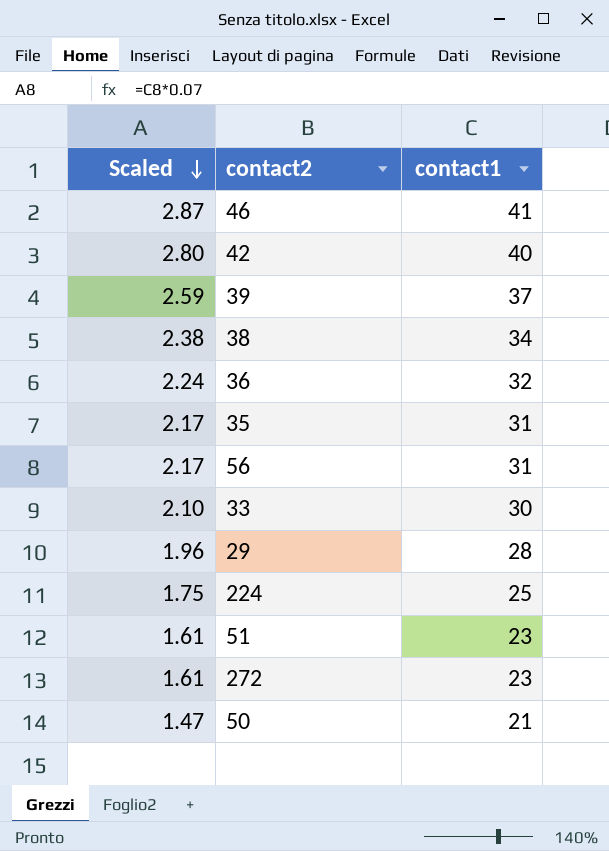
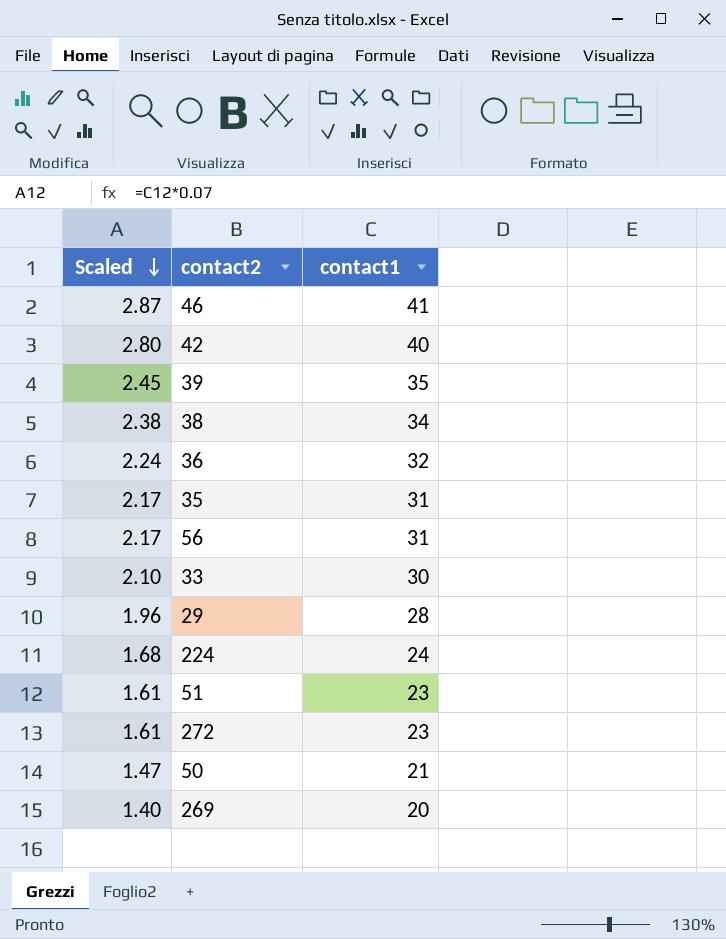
39 | Scaled: 2.59 -> 2.45
39 | contact1: 37 -> 35
224 | Scaled: 1.75 -> 1.68
224 | contact1: 25 -> 24
row 269: none -> 1.40 | 20

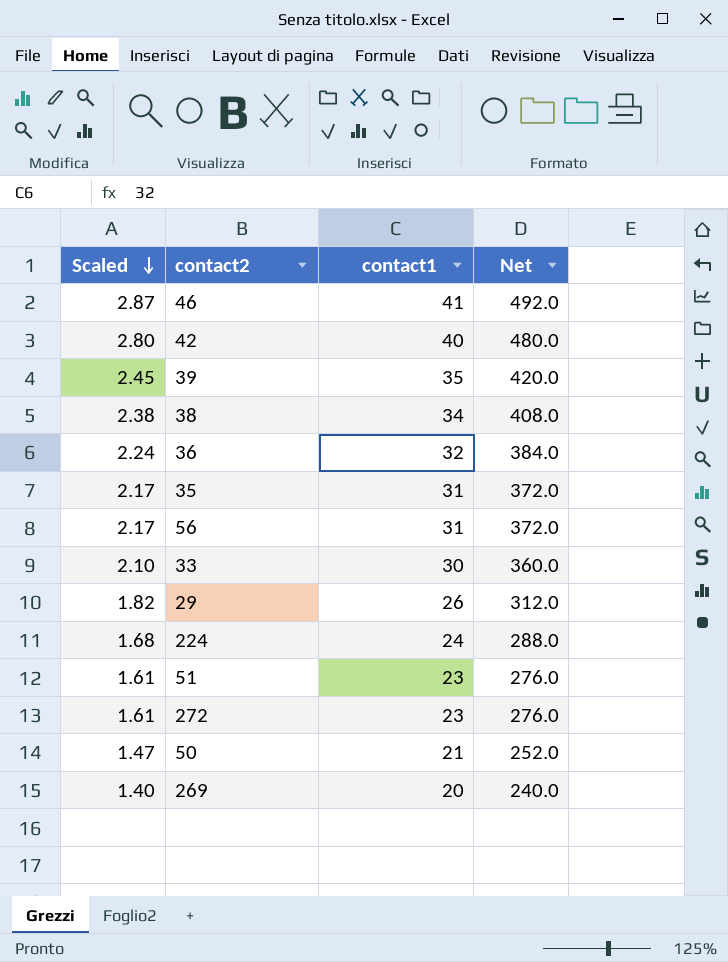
column Net | formula: none -> [contact1] * 12
29 | Scaled: 1.96 -> 1.82
29 | contact1: 28 -> 26

